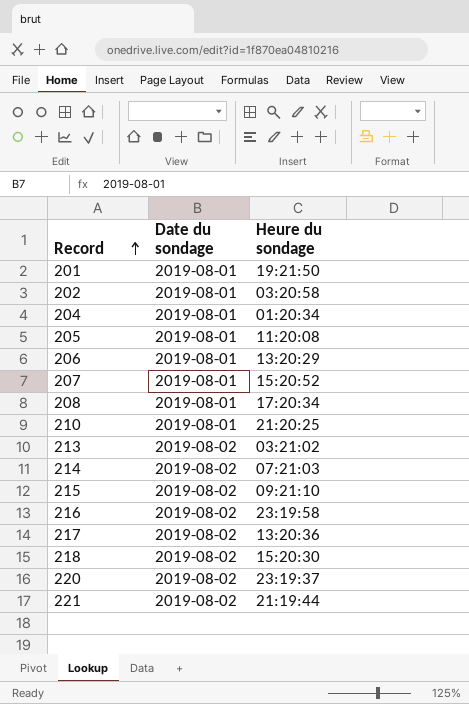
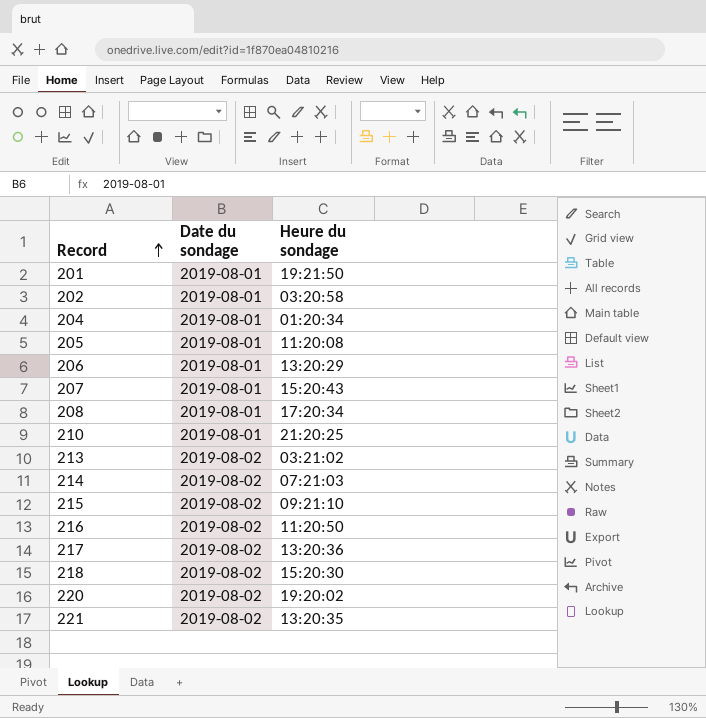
207 | Heure du sondage: 15:20:52 -> 15:20:43
216 | Heure du sondage: 23:19:58 -> 11:20:50
220 | Heure du sondage: 23:19:37 -> 19:20:02
221 | Heure du sondage: 21:19:44 -> 13:20:35

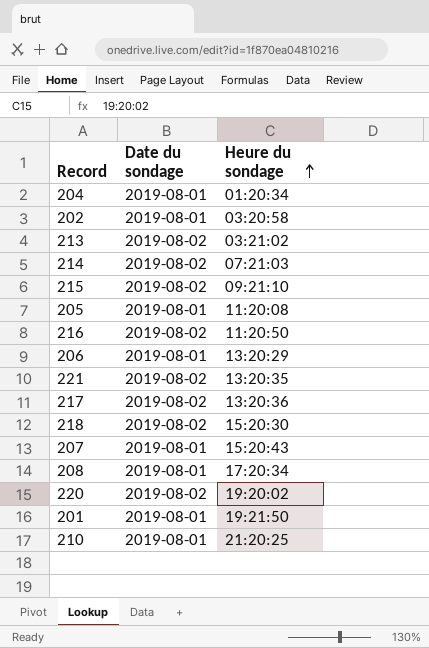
row order: Record ascending -> Heure du sondage ascending

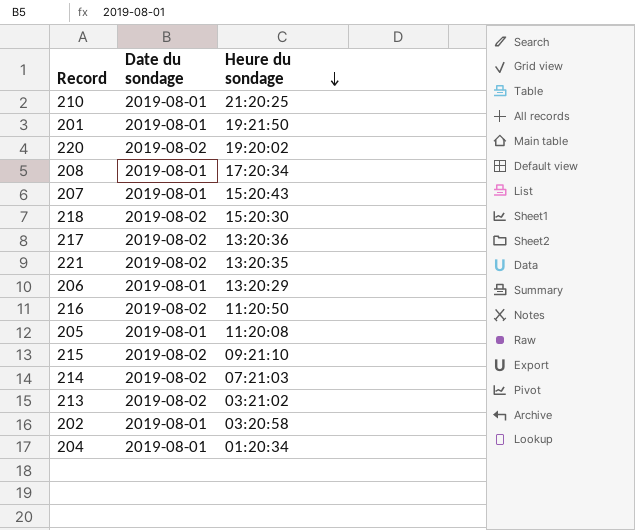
row order: Heure du sondage ascending -> Heure du sondage descending

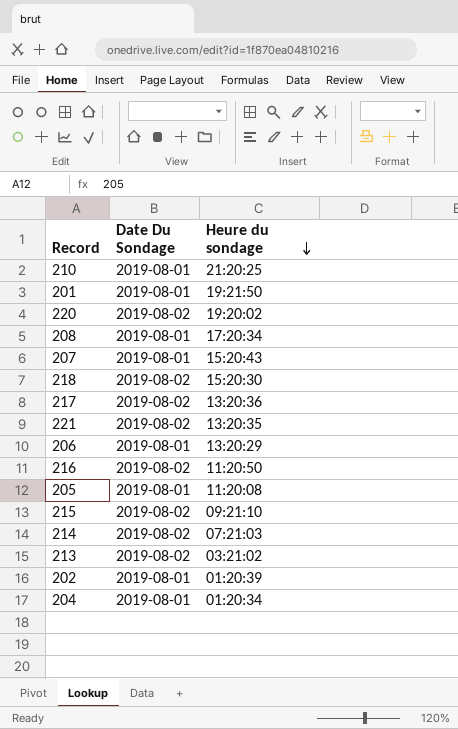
column name: Date du sondage -> Date Du Sondage
202 | Heure du sondage: 03:20:58 -> 01:20:39

